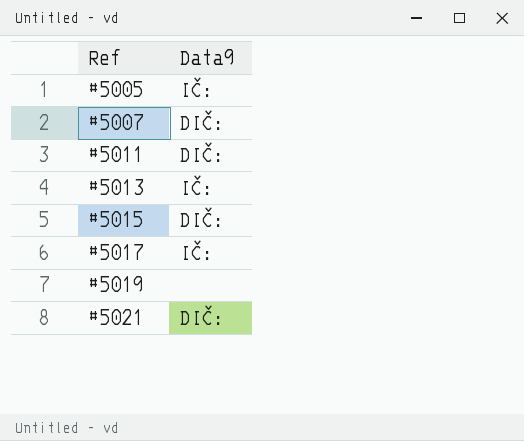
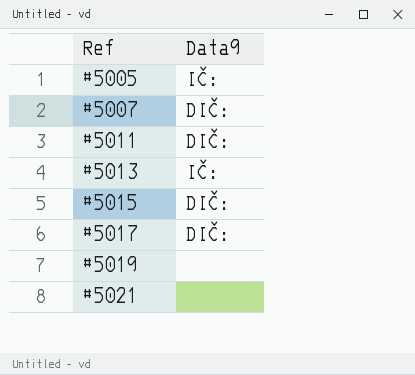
#5017 | Data9: IČ: -> DIČ:
#5021 | Data9: DIČ: -> none

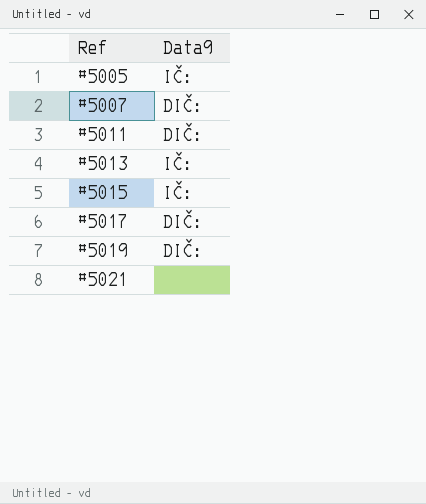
#5015 | Data9: DIČ: -> IČ:
#5019 | Data9: none -> DIČ:

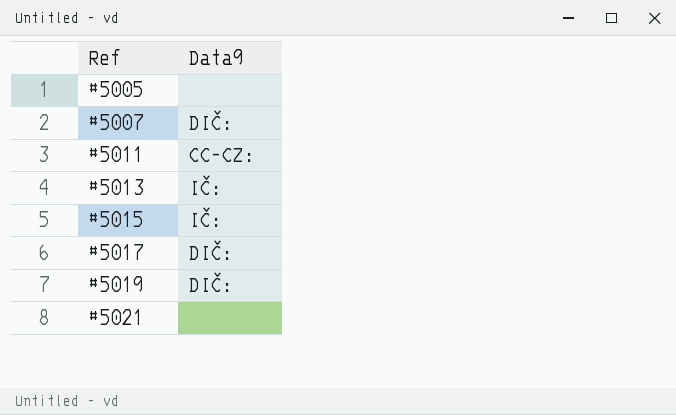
#5005 | Data9: IČ: -> none
#5011 | Data9: DIČ: -> CC-CZ:

